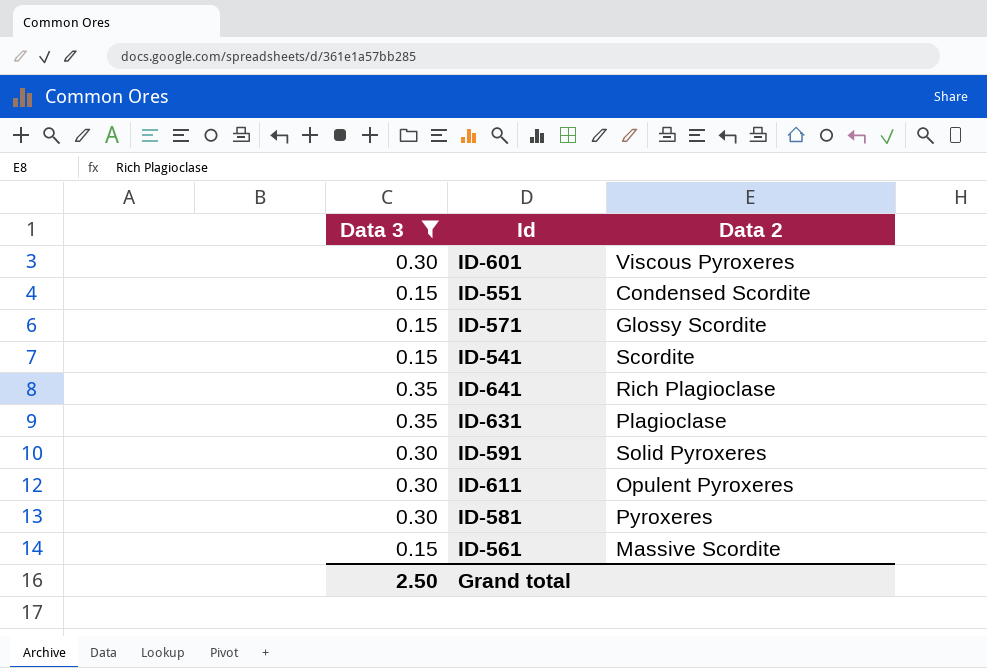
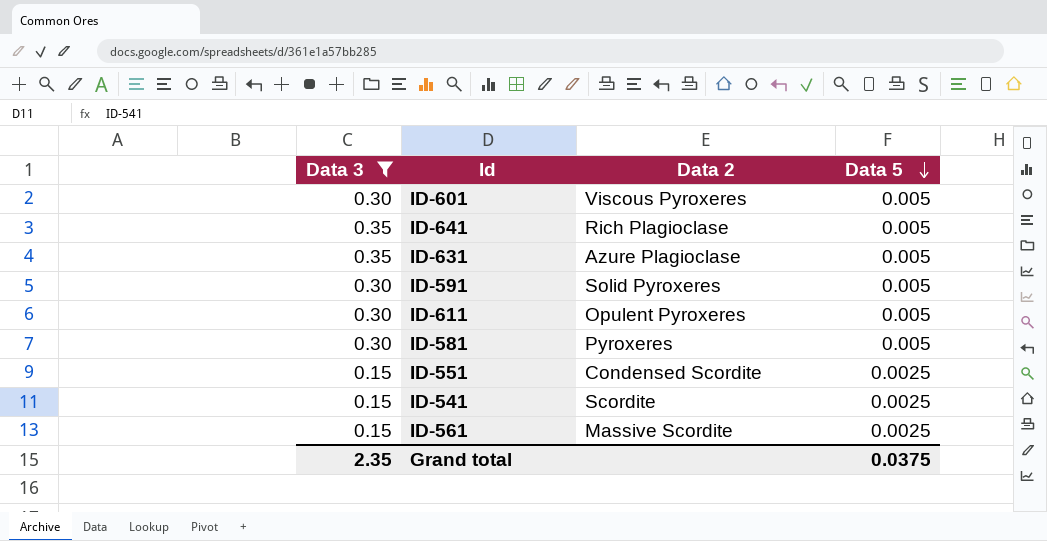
row order: none -> Data 5 descending
column Data 5 | position: none -> 4
row ID-571: 0.15 | Glossy Scordite -> none
ID-631 | Data 2: Plagioclase -> Azure Plagioclase
Grand total | Data 3: 2.50 -> 2.35

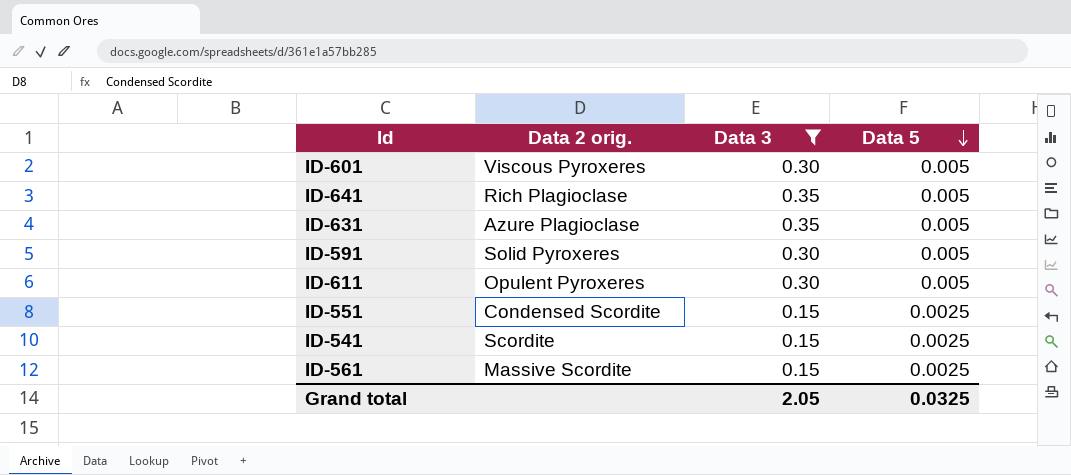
column name: Data 2 -> Data 2 orig.
column Data 3 | position: 1 -> 3
row ID-581: 0.30 | Pyroxeres | 0.005 -> none
Grand total | Data 3: 2.35 -> 2.05
Grand total | Data 5: 0.0375 -> 0.0325

